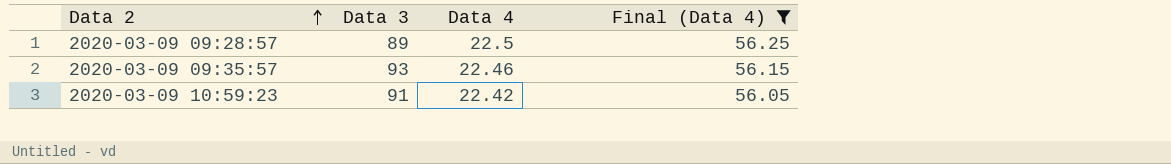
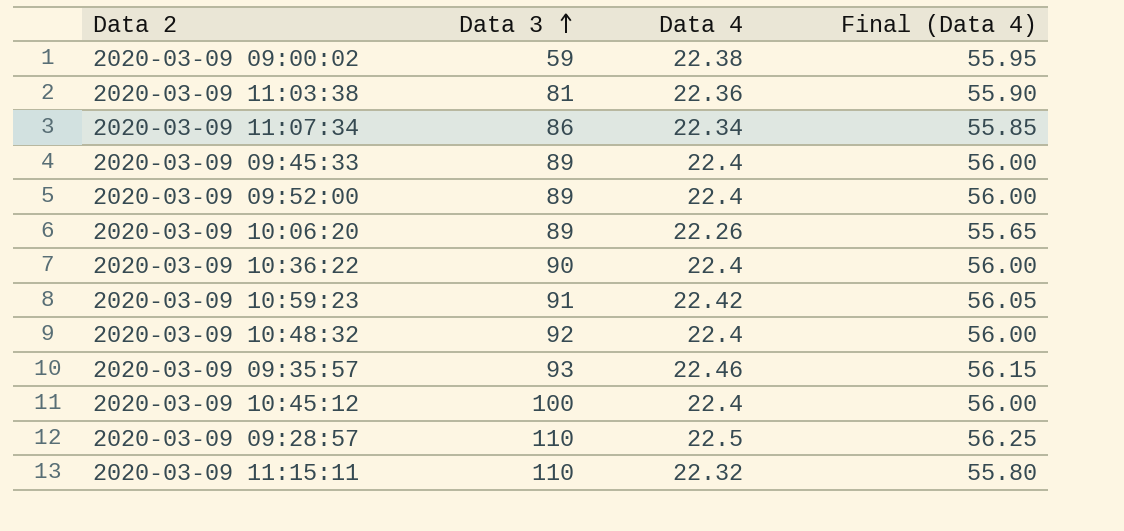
filter: Final (Data 4) >= 56.05 -> none
row order: Data 2 ascending -> Data 3 ascending
2020-03-09 09:28:57 | Data 3: 89 -> 110

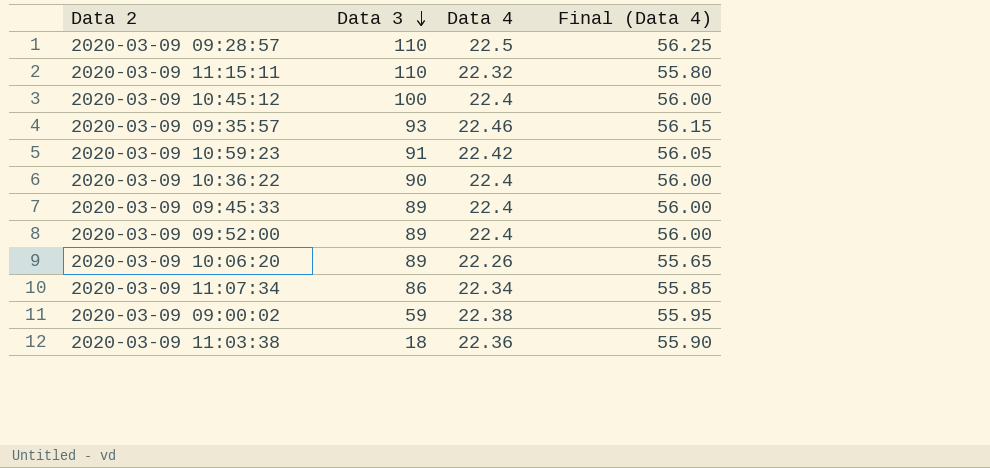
row order: Data 3 ascending -> Data 3 descending
row 2020-03-09 10:48:32: 92 | 22.4 | 56.00 -> none
2020-03-09 11:03:38 | Data 3: 81 -> 18

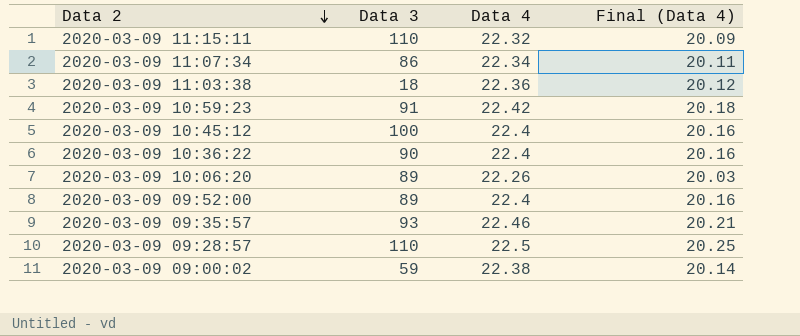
row order: Data 3 descending -> Data 2 descending
column Final (Data 4) | formula: [Data 4] * 2.5 -> [Data 4] * 0.9
row 2020-03-09 09:45:33: 89 | 22.4 | 56.00 -> none

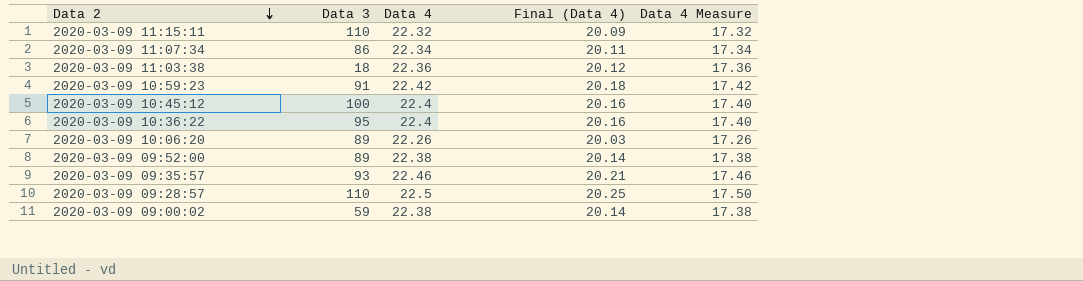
column Data 4 Measure | formula: none -> [Data 4] - 5
2020-03-09 10:36:22 | Data 3: 90 -> 95
2020-03-09 09:52:00 | Data 4: 22.4 -> 22.38
2020-03-09 09:52:00 | Final (Data 4): 20.16 -> 20.14

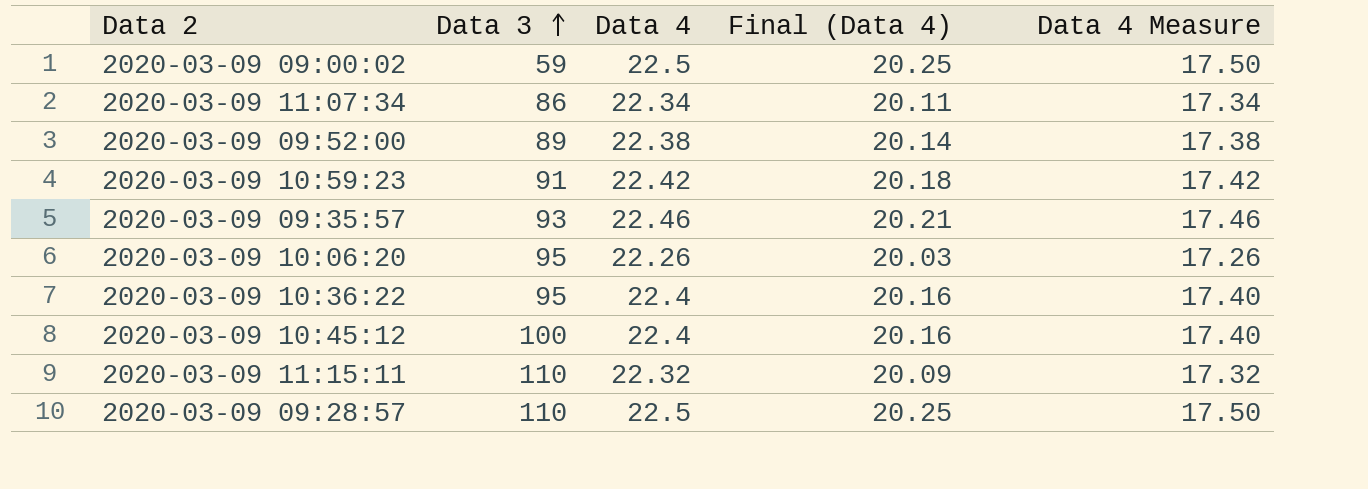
row order: Data 2 descending -> Data 3 ascending
row 2020-03-09 11:03:38: 18 | 22.36 | 20.12 | 17.36 -> none
2020-03-09 09:00:02 | Data 4: 22.38 -> 22.5
2020-03-09 09:00:02 | Final (Data 4): 20.14 -> 20.25
2020-03-09 09:00:02 | Data 4 Measure: 17.38 -> 17.50
2020-03-09 10:06:20 | Data 3: 89 -> 95

